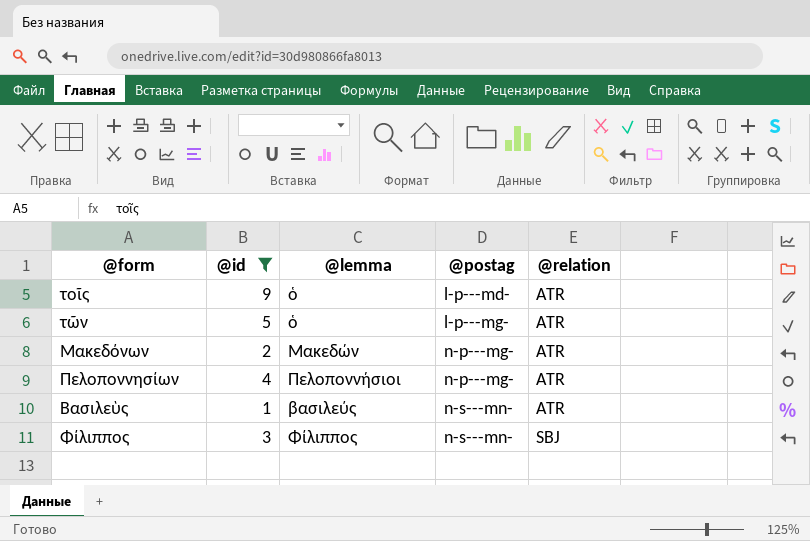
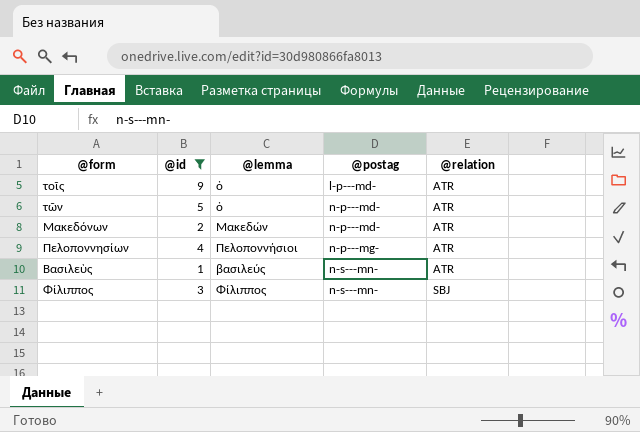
τῶν | @postag: l-p---mg- -> n-p---md-
Μακεδόνων | @postag: n-p---mg- -> n-p---md-

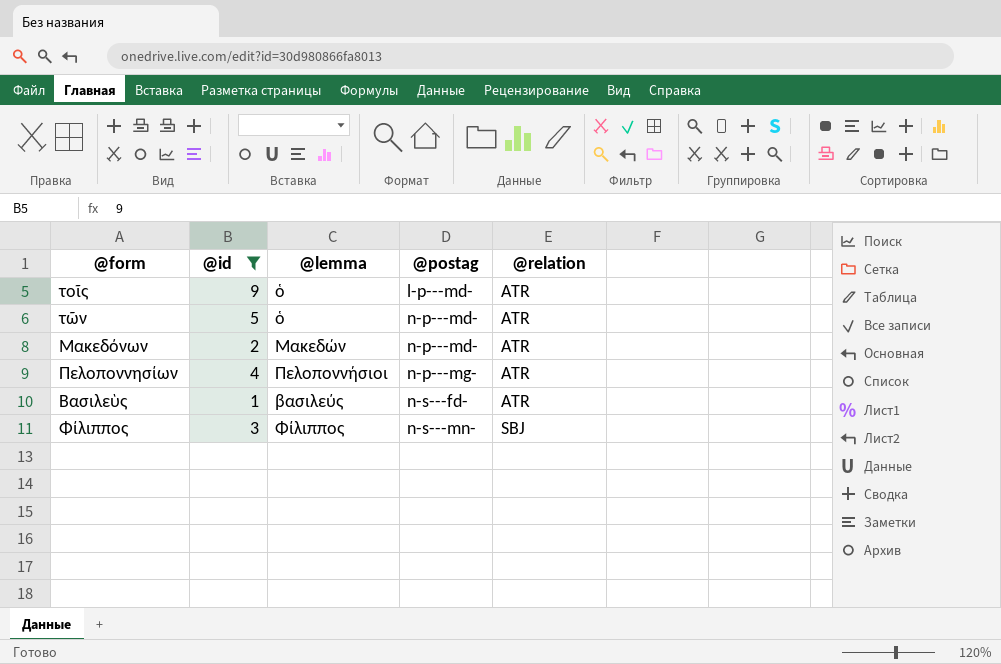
Βασιλεὺς | @postag: n-s---mn- -> n-s---fd-

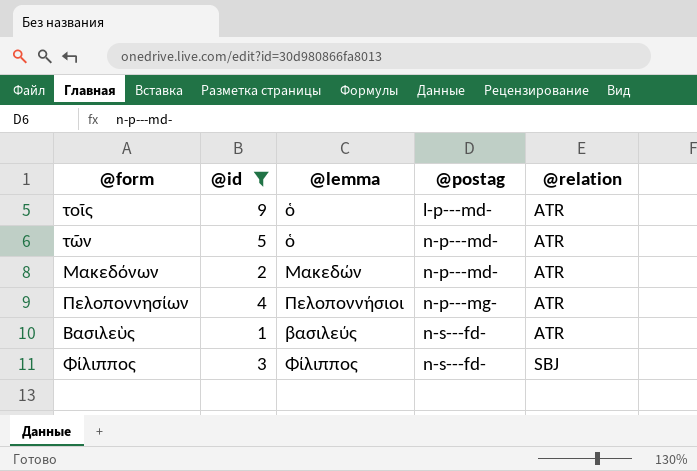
Φίλιππος | @postag: n-s---mn- -> n-s---fd-

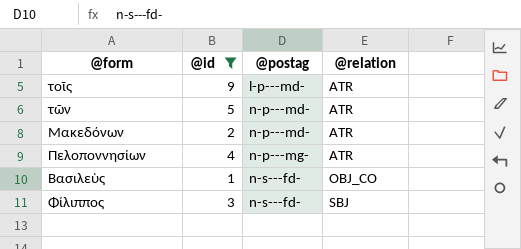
column @lemma | position: 3 -> none
Βασιλεὺς | @relation: ATR -> OBJ_CO

